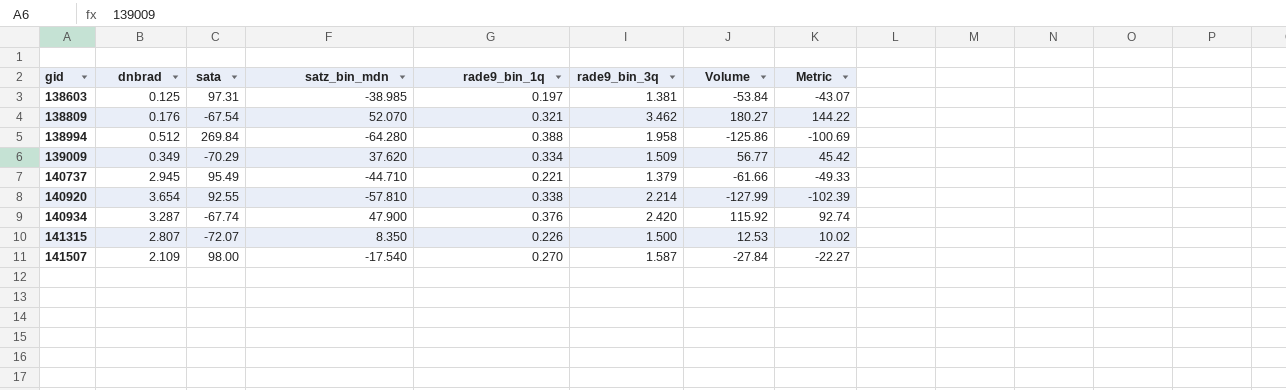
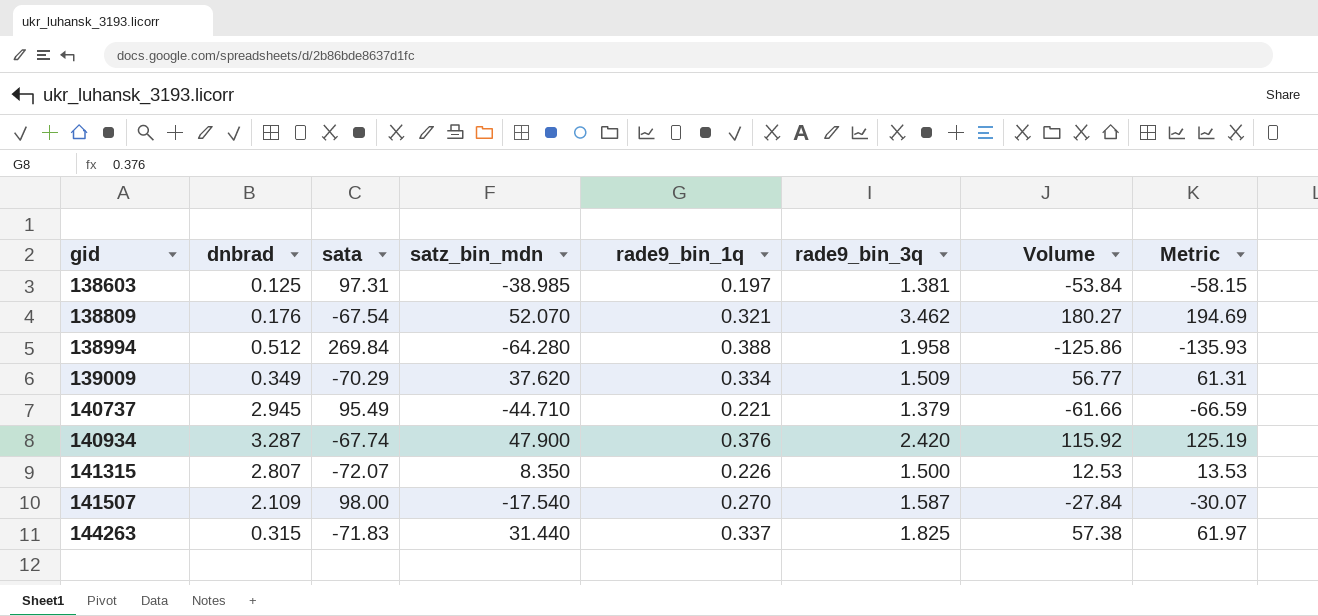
column Metric | formula: [Volume] * 0.8 -> [Volume] * 1.08
row 140920: 3.654 | 92.55 | -57.810 | 0.338 | 2.214 | -127.99 | -102.39 -> none
row 144263: none -> 0.315 | -71.83 | 31.440 | 0.337 | 1.825 | 57.38 | 61.97

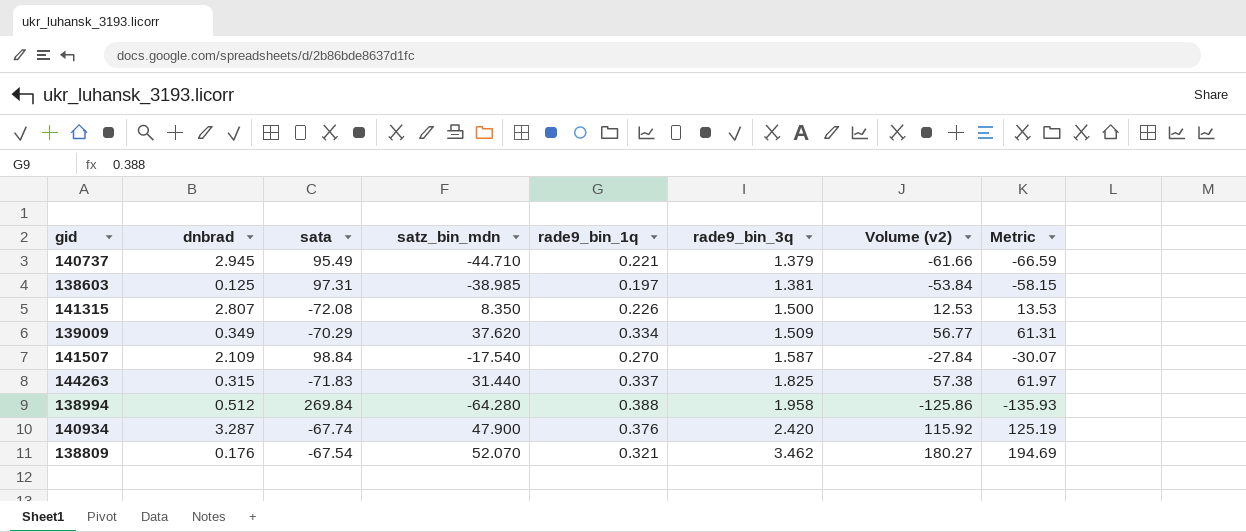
row order: gid ascending -> rade9_bin_3q ascending
column name: Volume -> Volume (v2)
141315 | sata: -72.07 -> -72.08
141507 | sata: 98.00 -> 98.84

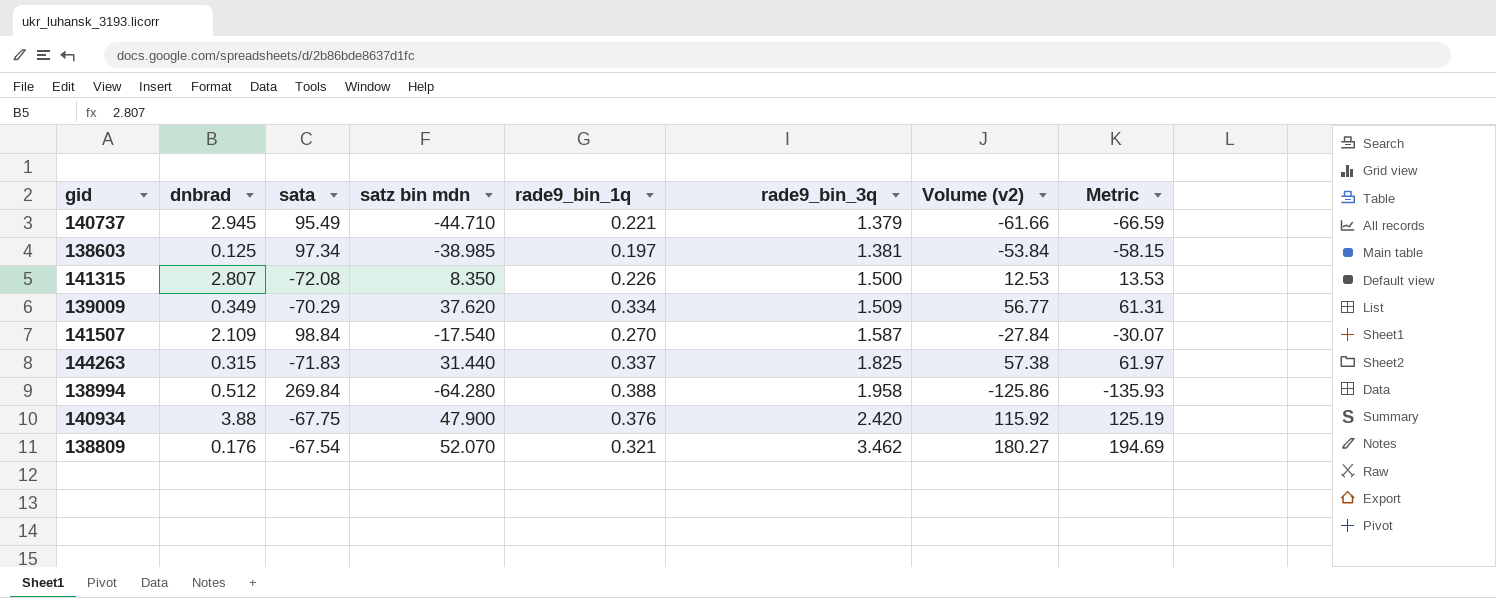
column name: satz_bin_mdn -> satz bin mdn
138603 | sata: 97.31 -> 97.34
140934 | dnbrad: 3.287 -> 3.88
140934 | sata: -67.74 -> -67.75

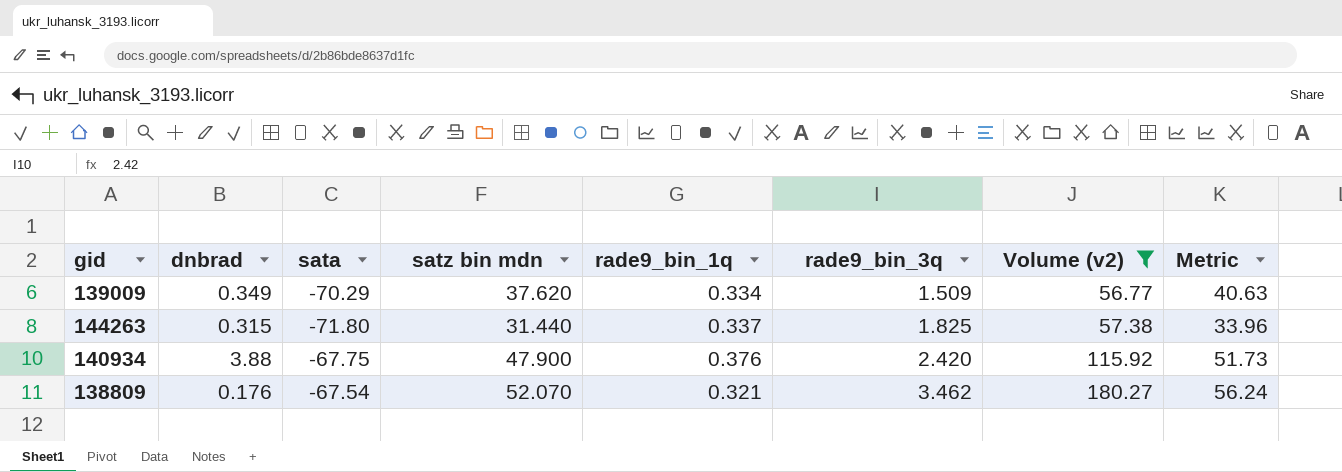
filter: none -> Volume (v2) >= 56.77
column Metric | formula: [Volume (v2)] * 1.08 -> [satz bin mdn] * 1.08
144263 | sata: -71.83 -> -71.80

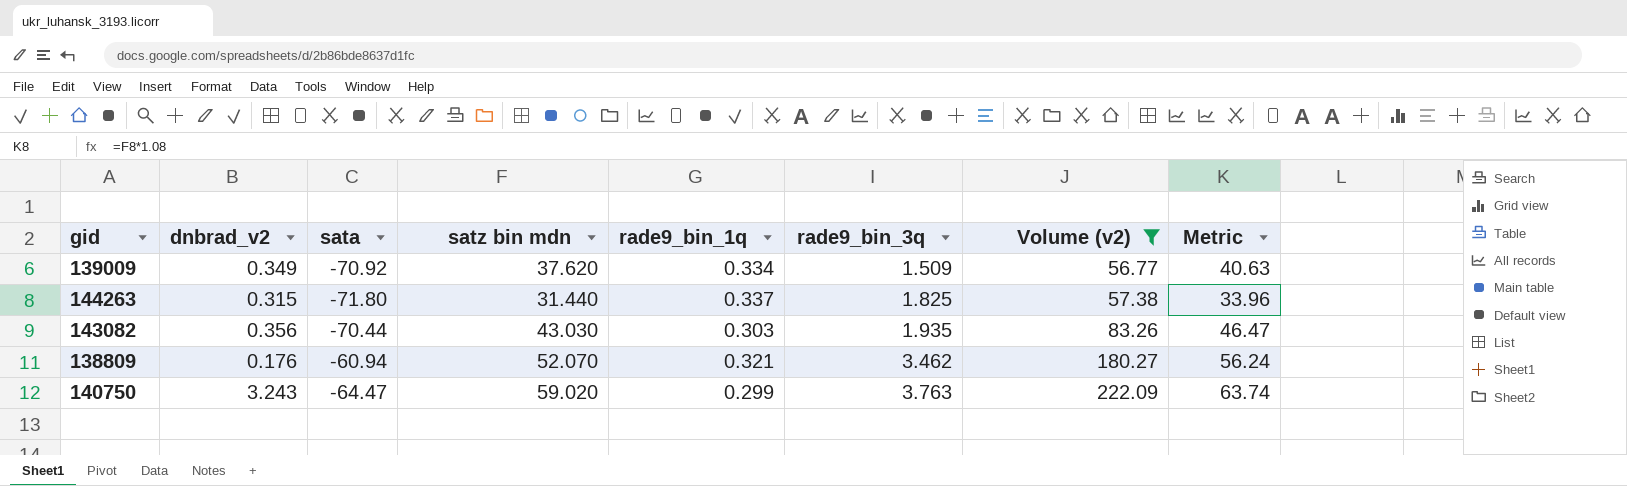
column name: dnbrad -> dnbrad_v2
row 140934: 3.88 | -67.75 | 47.900 | 0.376 | 2.420 | 115.92 | 51.73 -> none
139009 | sata: -70.29 -> -70.92
row 143082: none -> 0.356 | -70.44 | 43.030 | 0.303 | 1.935 | 83.26 | 46.47
138809 | sata: -67.54 -> -60.94
row 140750: none -> 3.243 | -64.47 | 59.020 | 0.299 | 3.763 | 222.09 | 63.74

